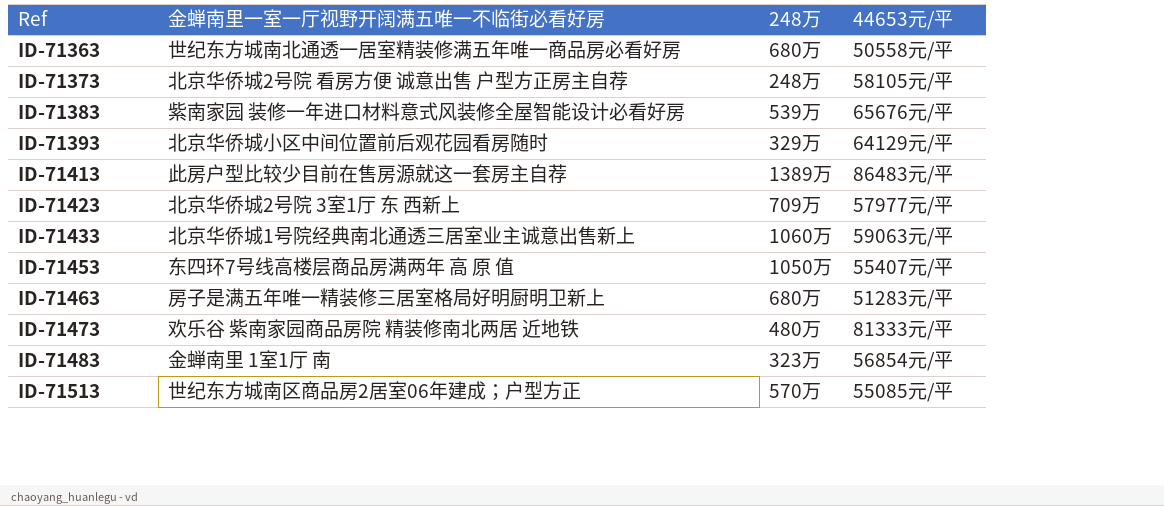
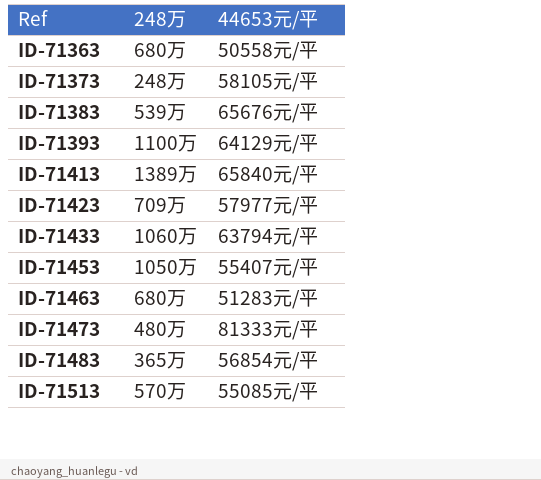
column 金蝉南里一室一厅视野开阔满五唯一不临街必看好房 | position: 2 -> none
ID-71393 | 248万: 329万 -> 1100万
ID-71413 | 44653元/平: 86483元/平 -> 65840元/平
ID-71433 | 44653元/平: 59063元/平 -> 63794元/平
ID-71483 | 248万: 323万 -> 365万

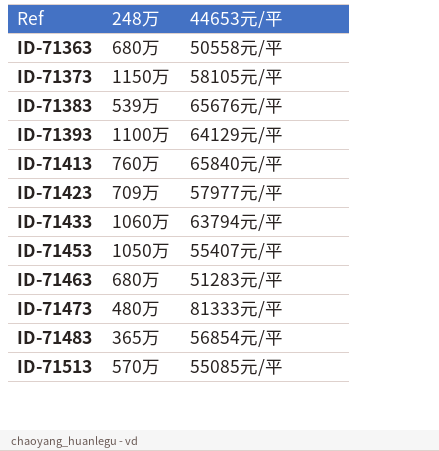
ID-71373 | 248万: 248万 -> 1150万
ID-71413 | 248万: 1389万 -> 760万

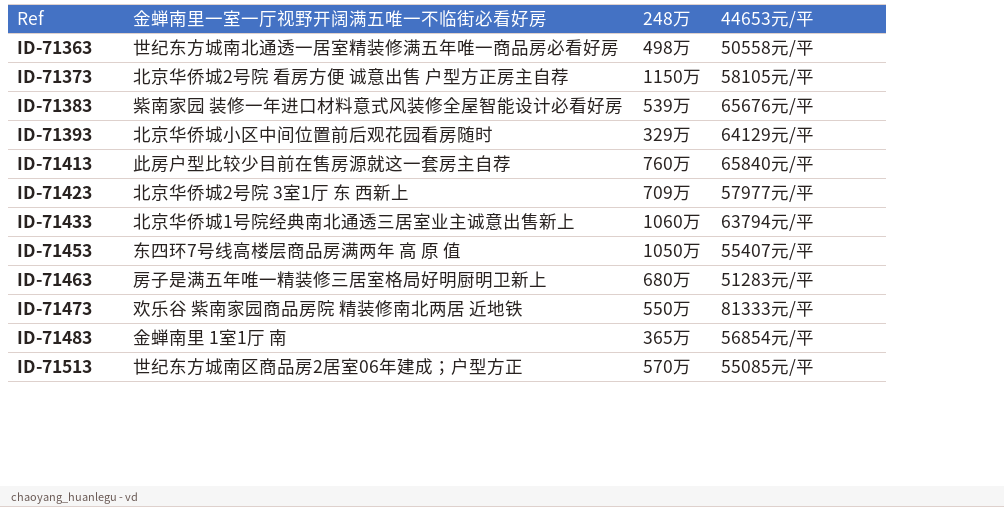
column 金蝉南里一室一厅视野开阔满五唯一不临街必看好房 | position: none -> 2
ID-71363 | 248万: 680万 -> 498万
ID-71393 | 248万: 1100万 -> 329万
ID-71473 | 248万: 480万 -> 550万

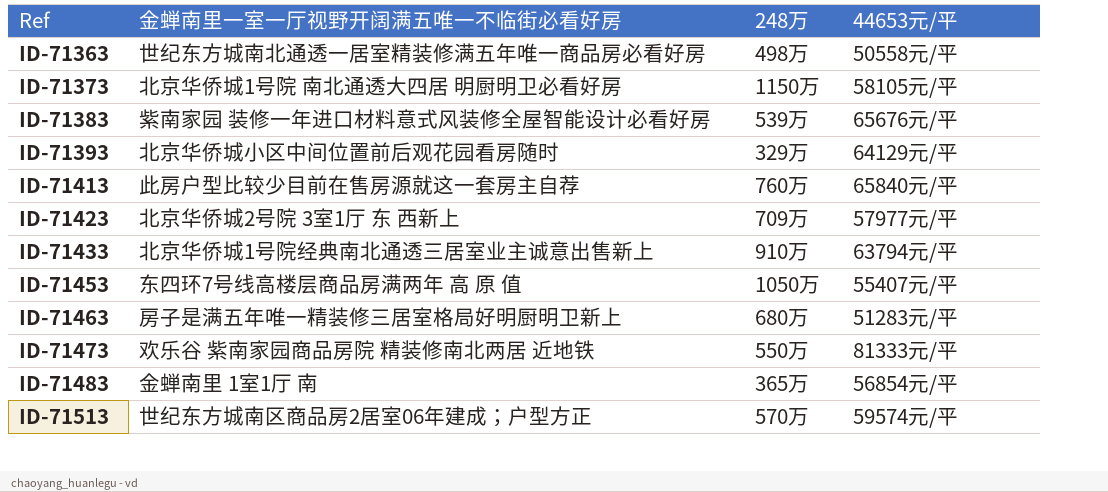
ID-71373 | 金蝉南里一室一厅视野开阔满五唯一不临街必看好房: 北京华侨城2号院 看房方便 诚意出售 户型方正房主自荐 -> 北京华侨城1号院 南北通透大四居 明厨明卫必看好房
ID-71433 | 248万: 1060万 -> 910万
ID-71513 | 44653元/平: 55085元/平 -> 59574元/平

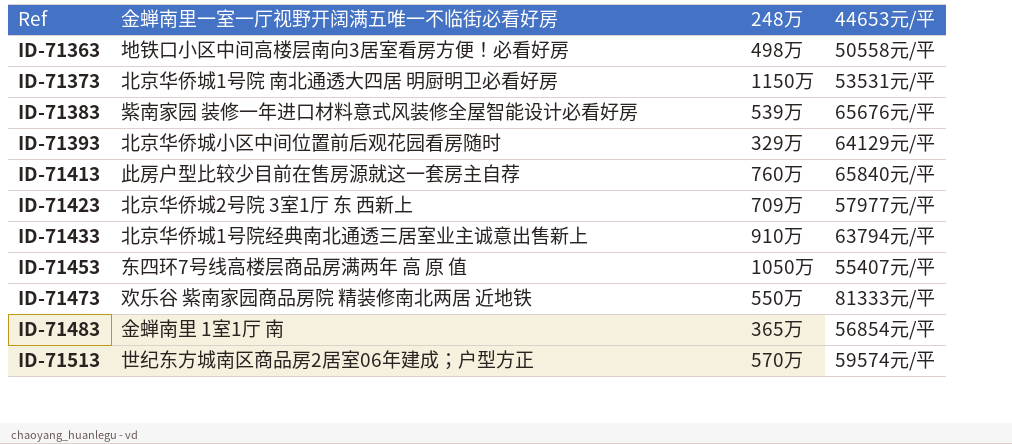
row ID-71463: 房子是满五年唯一精装修三居室格局好明厨明卫新上 | 680万 | 51283元/平 -> none
ID-71363 | 金蝉南里一室一厅视野开阔满五唯一不临街必看好房: 世纪东方城南北通透一居室精装修满五年唯一商品房必看好房 -> 地铁口小区中间高楼层南向3居室看房方便！必看好房
ID-71373 | 44653元/平: 58105元/平 -> 53531元/平

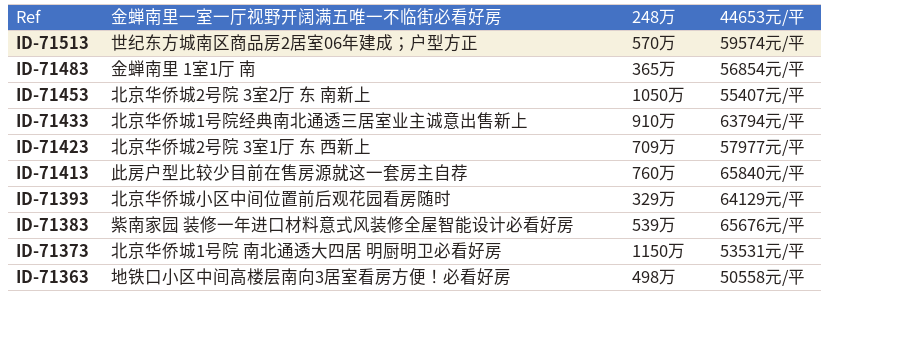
row order: Ref ascending -> Ref descending
row ID-71473: 欢乐谷 紫南家园商品房院 精装修南北两居 近地铁 | 550万 | 81333元/平 -> none
ID-71453 | 金蝉南里一室一厅视野开阔满五唯一不临街必看好房: 东四环7号线高楼层商品房满两年 高 原 值 -> 北京华侨城2号院 3室2厅 东 南新上

